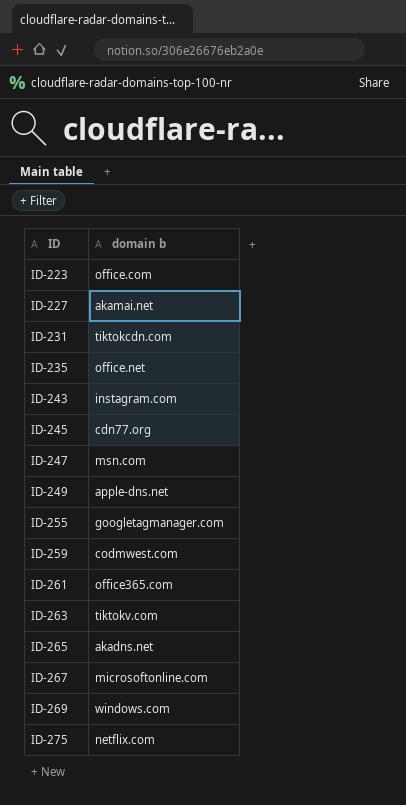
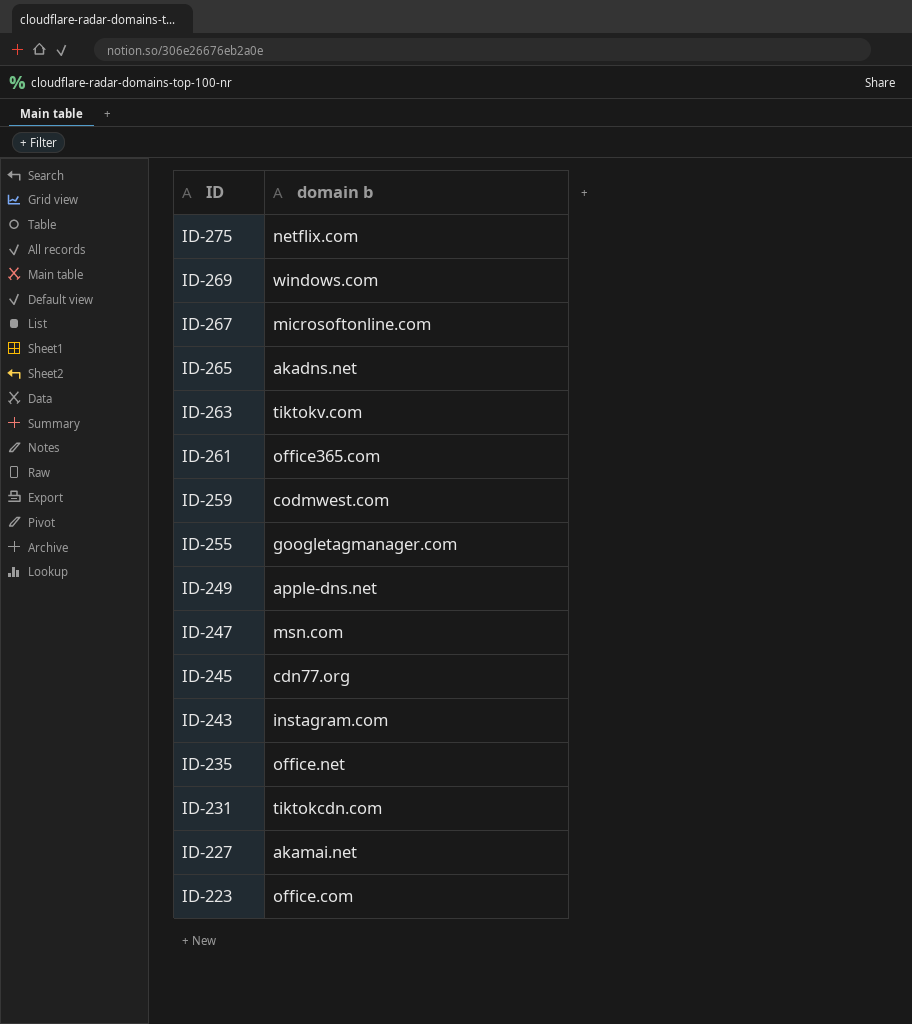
row order: ID ascending -> ID descending

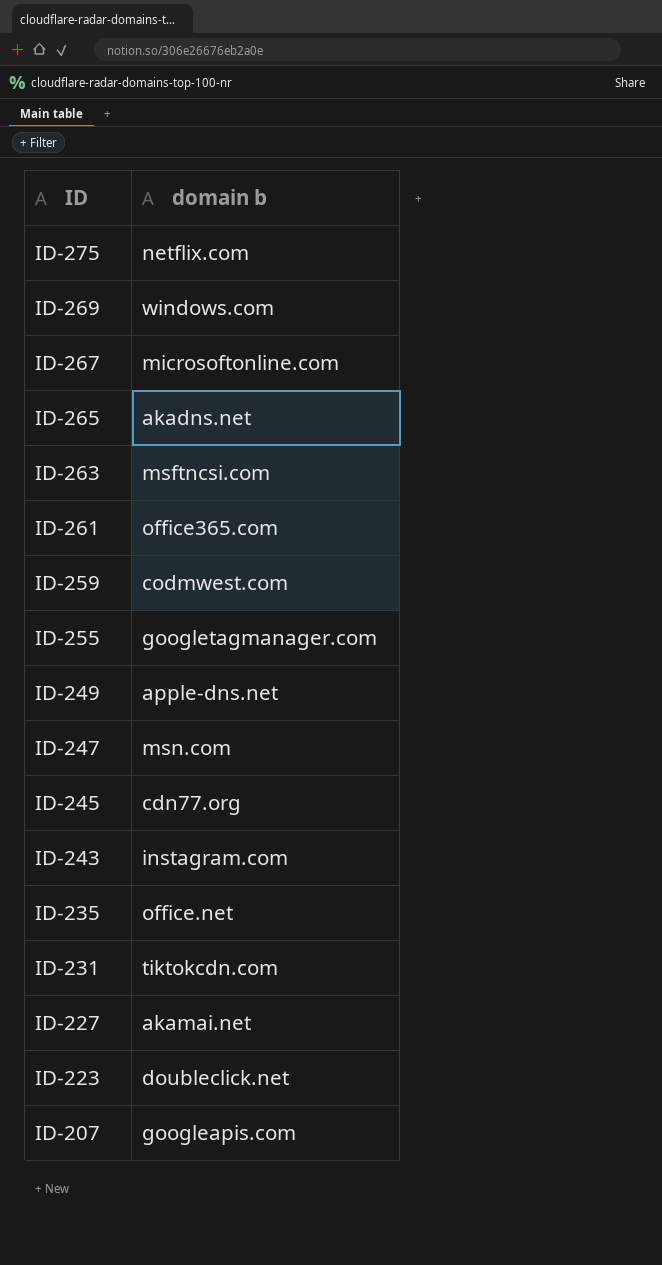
ID-263 | domain b: tiktokv.com -> msftncsi.com
ID-223 | domain b: office.com -> doubleclick.net
row ID-207: none -> googleapis.com

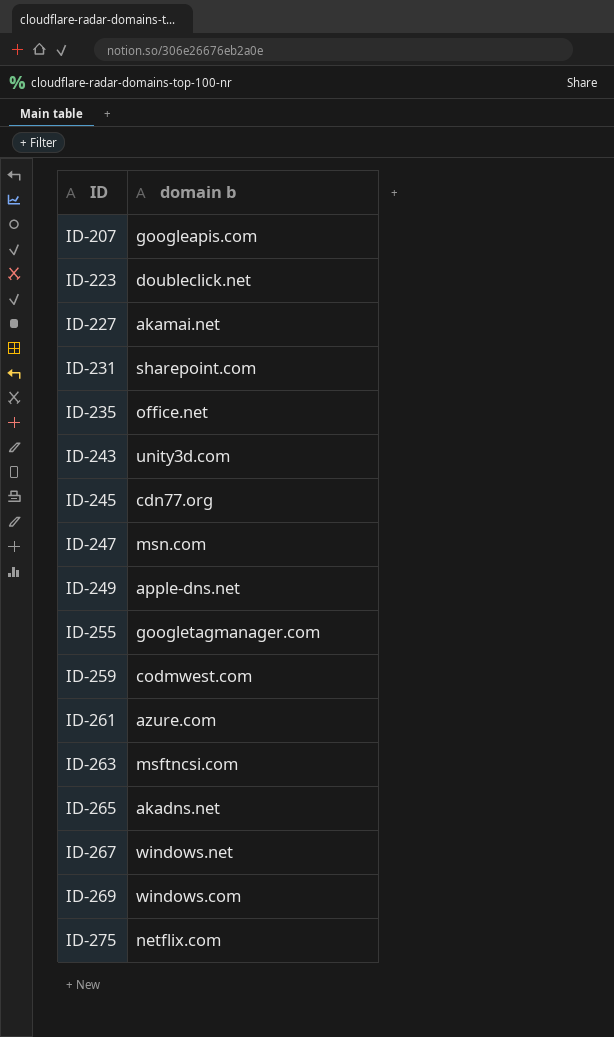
row order: ID descending -> ID ascending
ID-231 | domain b: tiktokcdn.com -> sharepoint.com
ID-243 | domain b: instagram.com -> unity3d.com
ID-261 | domain b: office365.com -> azure.com
ID-267 | domain b: microsoftonline.com -> windows.net

